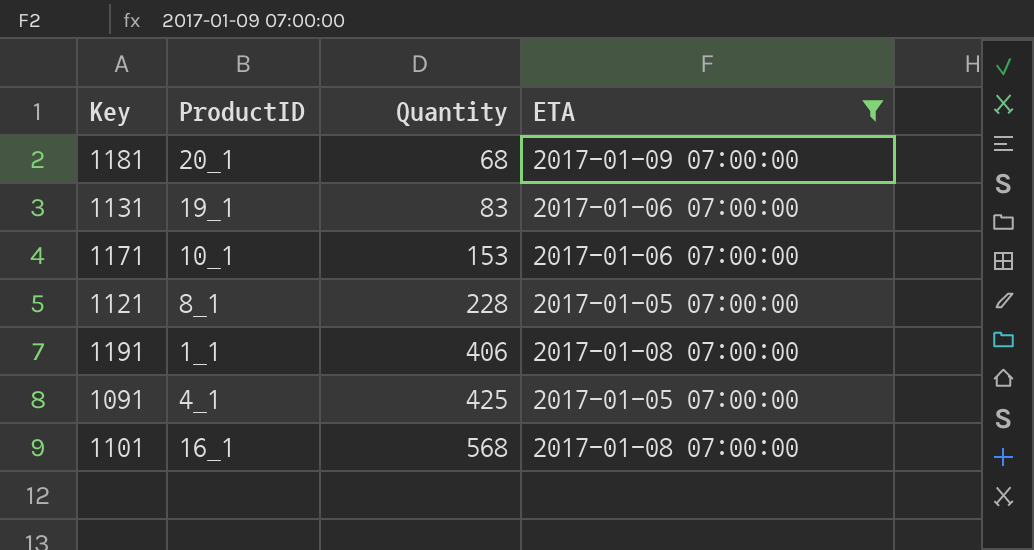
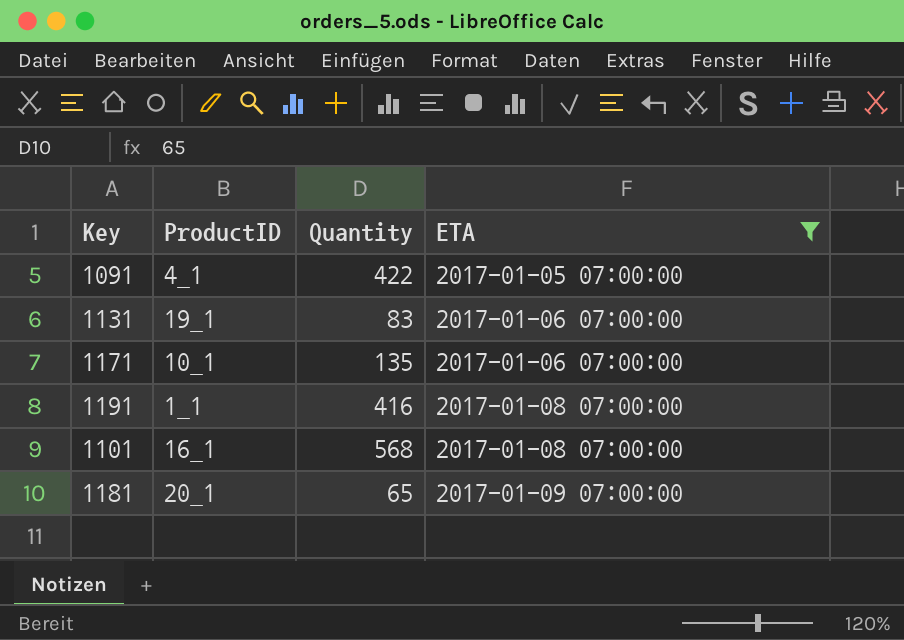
row order: Quantity ascending -> ETA ascending
row 1121: 8_1 | 228 | 2017-01-05 07:00:00 -> none
1091 | Quantity: 425 -> 422
1171 | Quantity: 153 -> 135
1191 | Quantity: 406 -> 416
1181 | Quantity: 68 -> 65

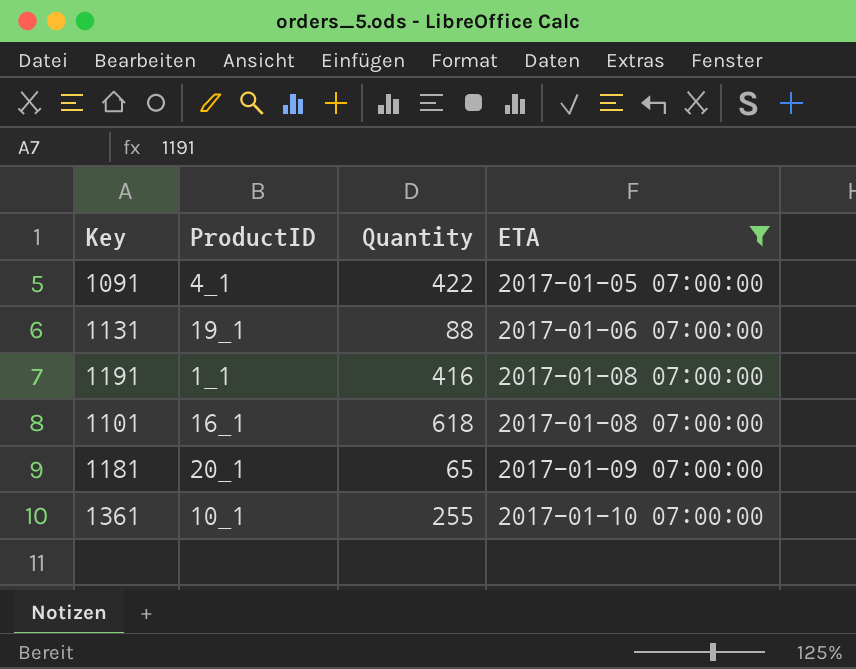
row 1171: 10_1 | 135 | 2017-01-06 07:00:00 -> none
1131 | Quantity: 83 -> 88
1101 | Quantity: 568 -> 618
row 1361: none -> 10_1 | 255 | 2017-01-10 07:00:00

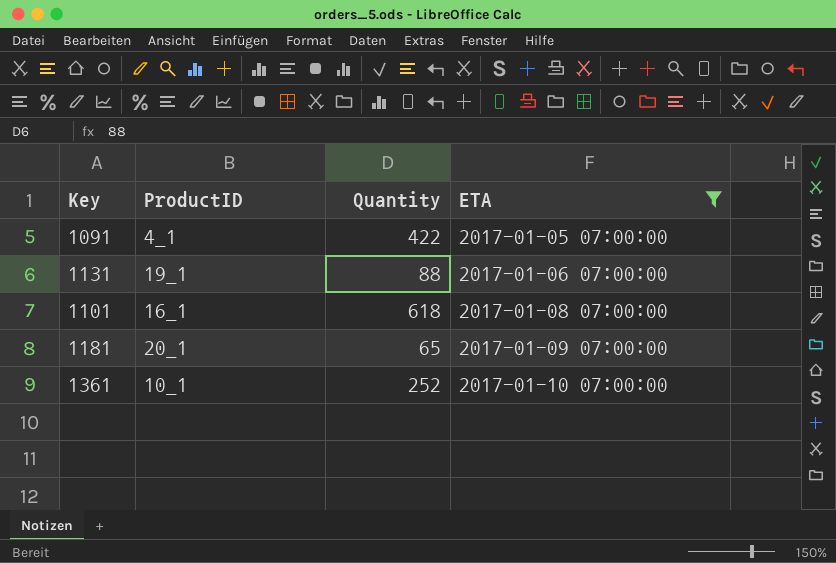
row 1191: 1_1 | 416 | 2017-01-08 07:00:00 -> none
1361 | Quantity: 255 -> 252

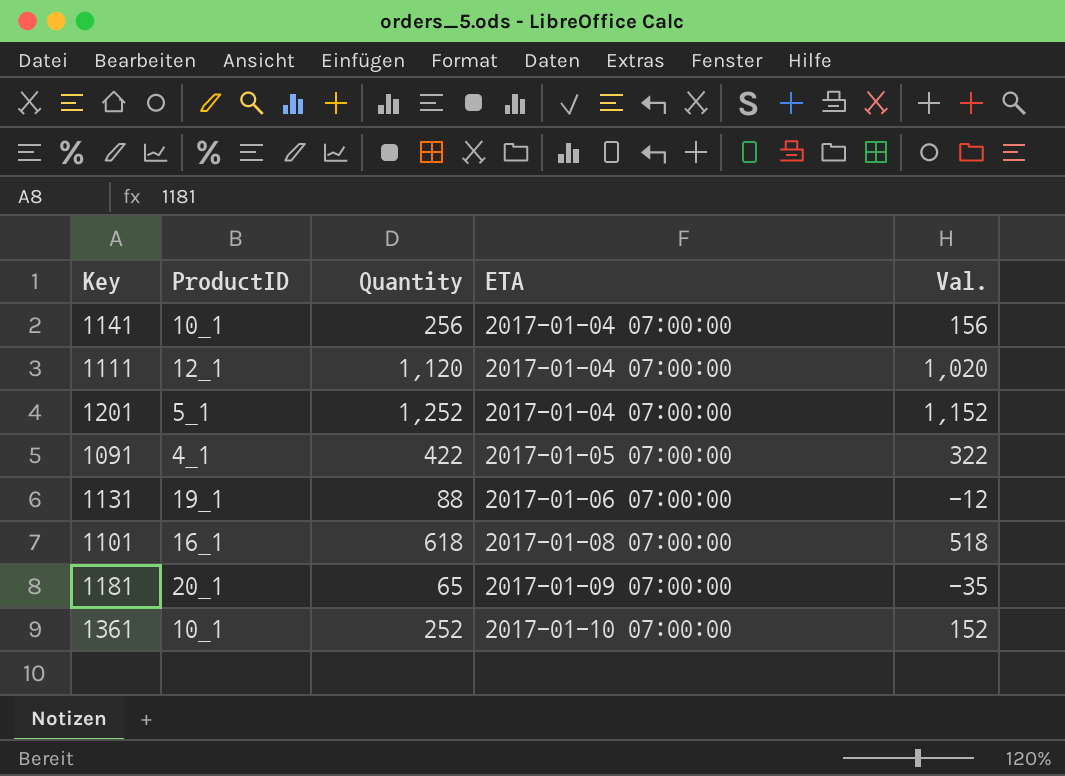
filter: ETA != 2017-01-04 07:00:00 -> none
column Val. | formula: none -> [Quantity] - 100

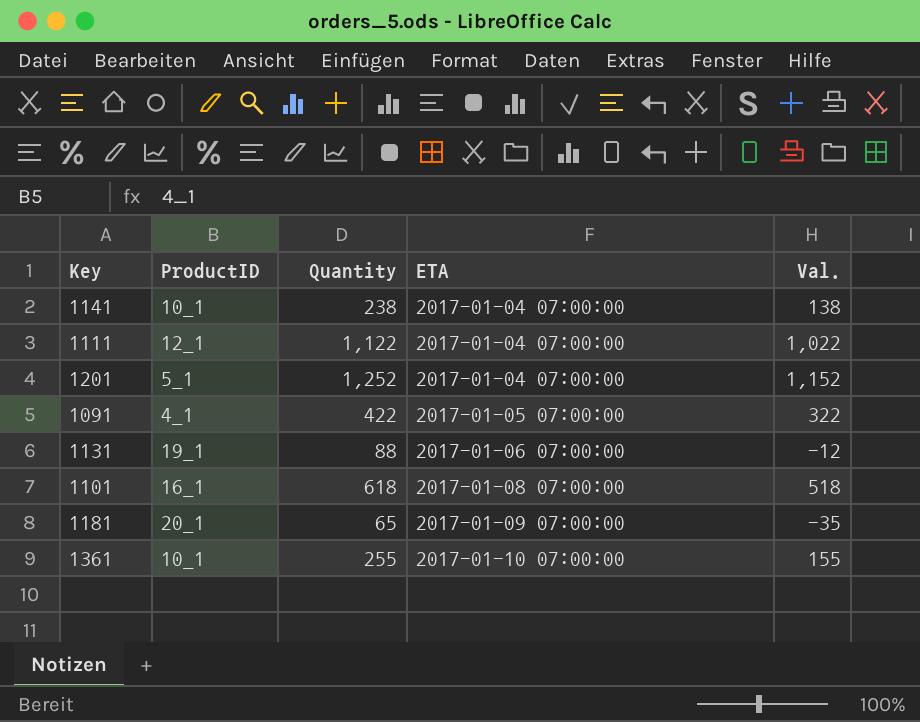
1141 | Quantity: 256 -> 238
1141 | Val.: 156 -> 138
1111 | Quantity: 1,120 -> 1,122
1111 | Val.: 1,020 -> 1,022
1361 | Quantity: 252 -> 255
1361 | Val.: 152 -> 155

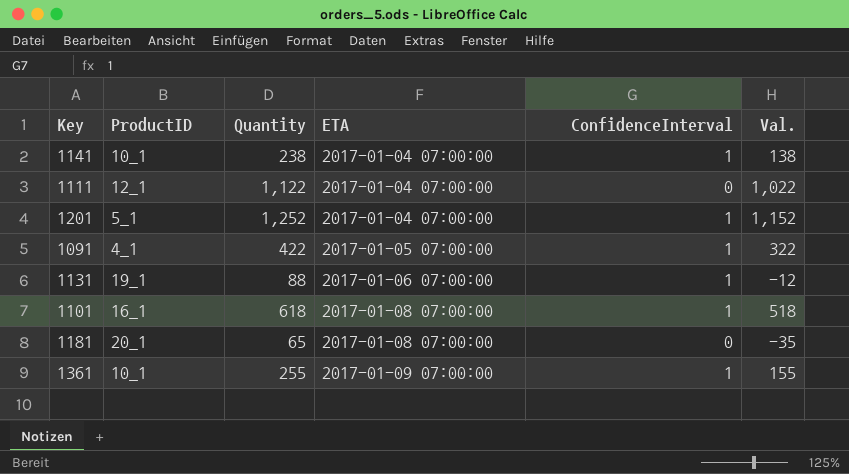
column ConfidenceInterval | position: none -> 5
1181 | ETA: 2017-01-09 07:00:00 -> 2017-01-08 07:00:00
1361 | ETA: 2017-01-10 07:00:00 -> 2017-01-09 07:00:00

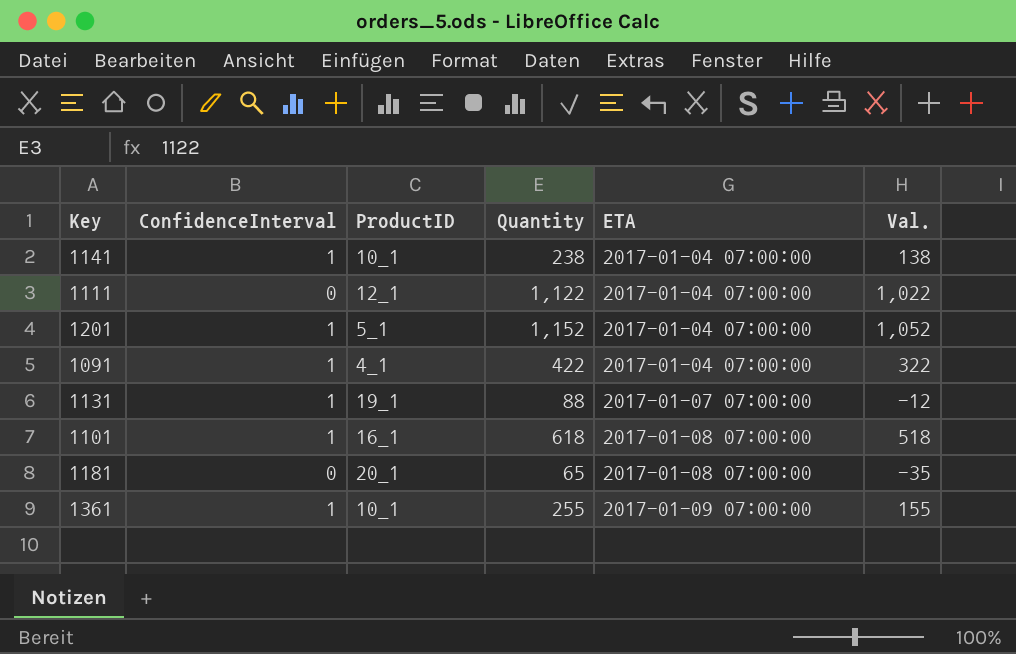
column ConfidenceInterval | position: 5 -> 2
1201 | Quantity: 1,252 -> 1,152
1201 | Val.: 1,152 -> 1,052
1091 | ETA: 2017-01-05 07:00:00 -> 2017-01-04 07:00:00
1131 | ETA: 2017-01-06 07:00:00 -> 2017-01-07 07:00:00

